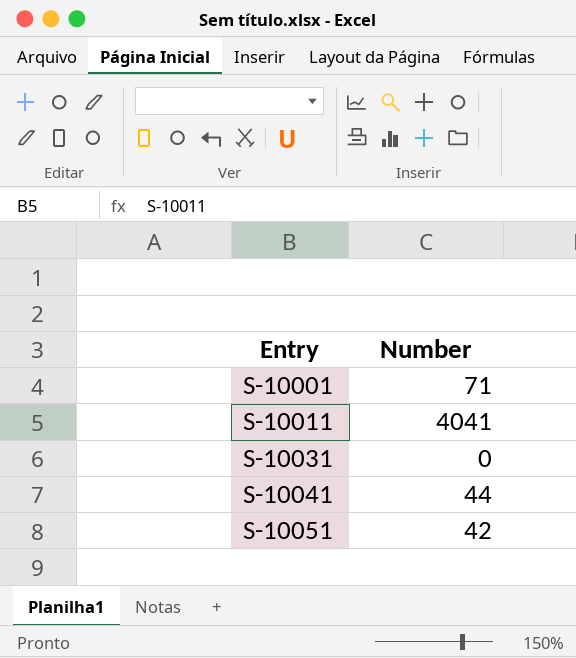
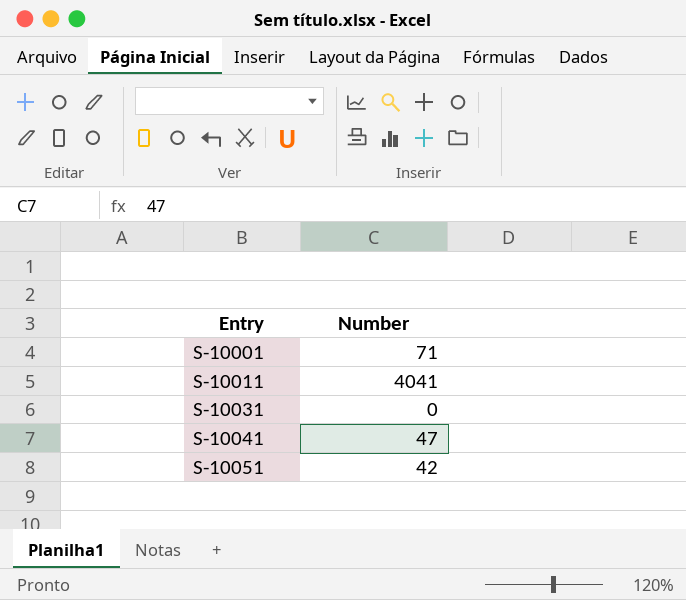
S-10041 | Number: 44 -> 47

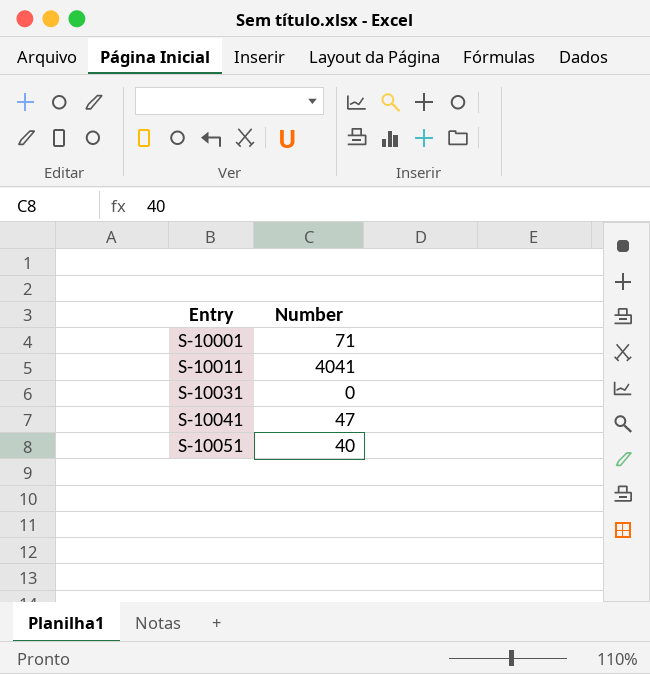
S-10051 | Number: 42 -> 40

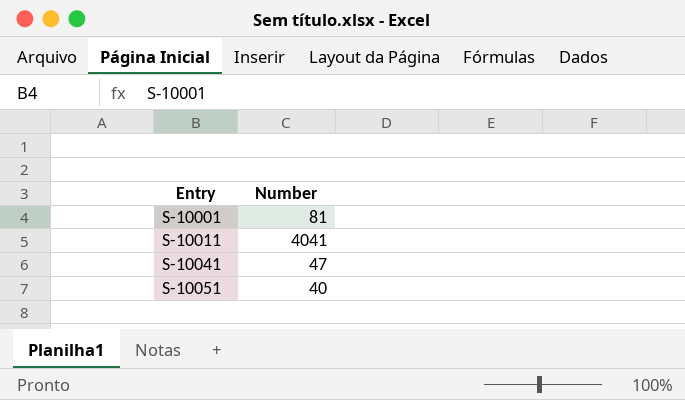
row S-10031: 0 -> none
S-10001 | Number: 71 -> 81

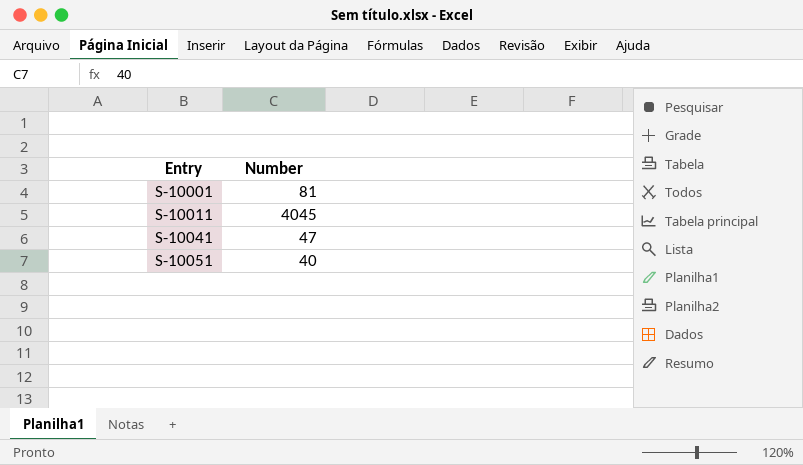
S-10011 | Number: 4041 -> 4045

